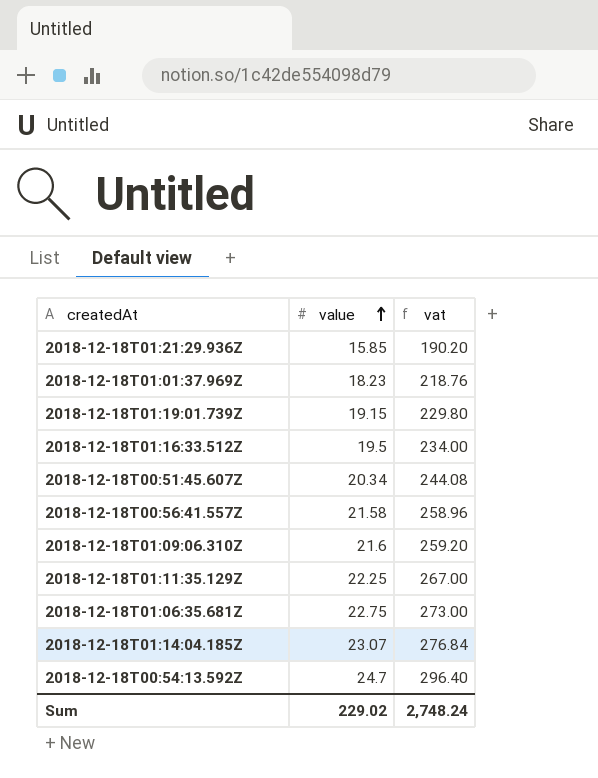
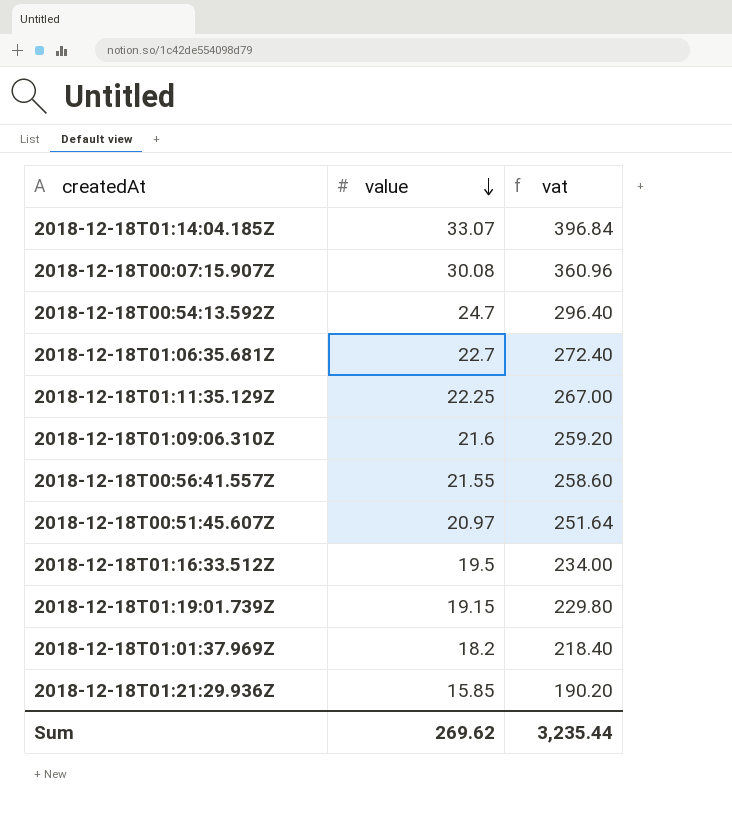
row order: value ascending -> value descending
2018-12-18T01:14:04.185Z | value: 23.07 -> 33.07
2018-12-18T01:14:04.185Z | vat: 276.84 -> 396.84
row 2018-12-18T00:07:15.907Z: none -> 30.08 | 360.96
2018-12-18T01:06:35.681Z | value: 22.75 -> 22.7
2018-12-18T01:06:35.681Z | vat: 273.00 -> 272.40
2018-12-18T00:56:41.557Z | value: 21.58 -> 21.55
2018-12-18T00:56:41.557Z | vat: 258.96 -> 258.60
2018-12-18T00:51:45.607Z | value: 20.34 -> 20.97
2018-12-18T00:51:45.607Z | vat: 244.08 -> 251.64
2018-12-18T01:01:37.969Z | value: 18.23 -> 18.2
2018-12-18T01:01:37.969Z | vat: 218.76 -> 218.40
Sum | value: 229.02 -> 269.62
Sum | vat: 2,748.24 -> 3,235.44

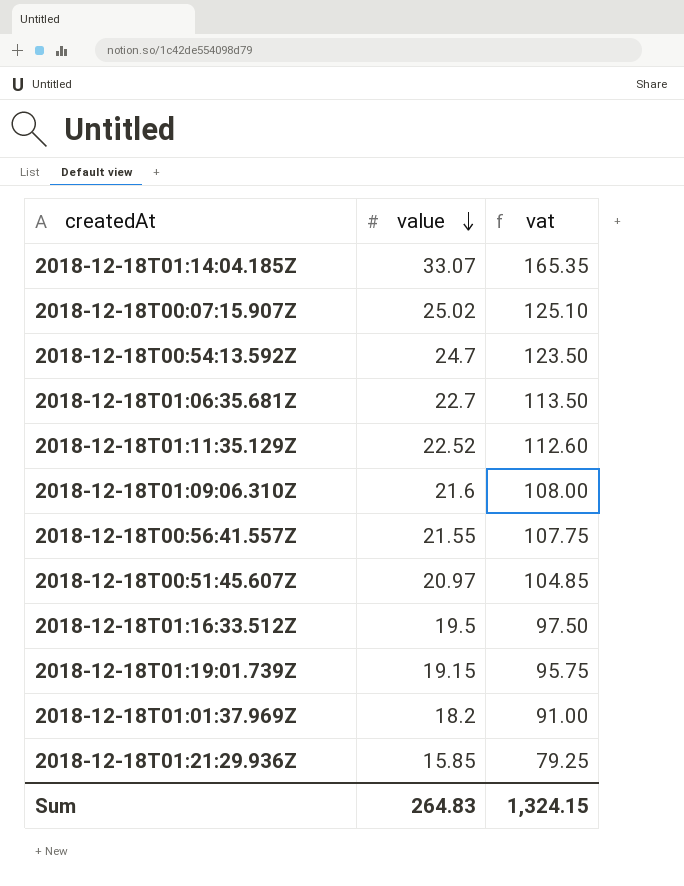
column vat | formula: [value] * 12 -> [value] * 5
2018-12-18T00:07:15.907Z | value: 30.08 -> 25.02
2018-12-18T01:11:35.129Z | value: 22.25 -> 22.52
Sum | value: 269.62 -> 264.83
Sum | vat: 3,235.44 -> 1,324.15

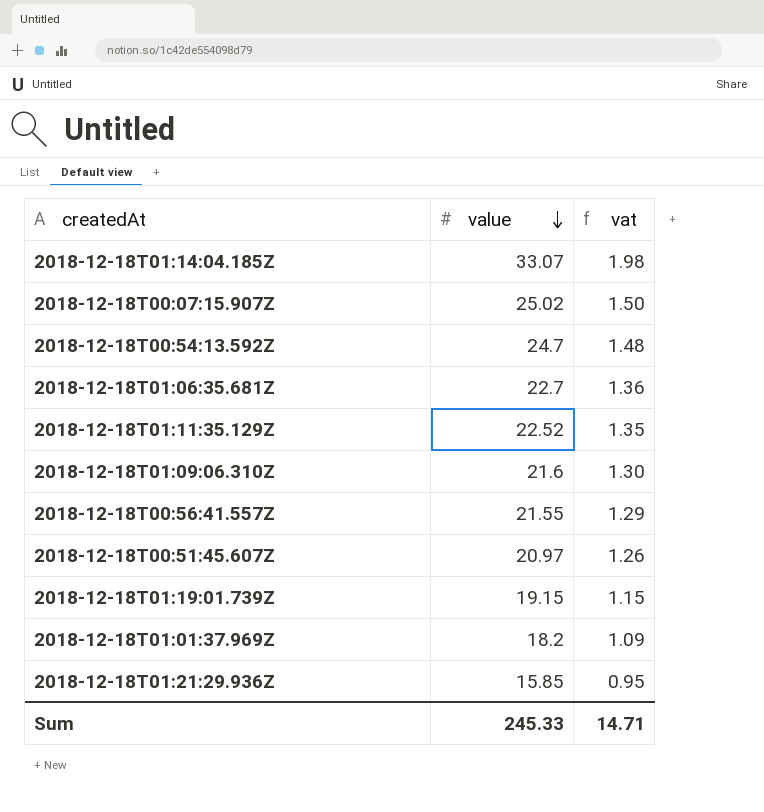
column vat | formula: [value] * 5 -> [value] * 0.06
row 2018-12-18T01:16:33.512Z: 19.5 | 97.50 -> none
Sum | value: 264.83 -> 245.33
Sum | vat: 1,324.15 -> 14.71

